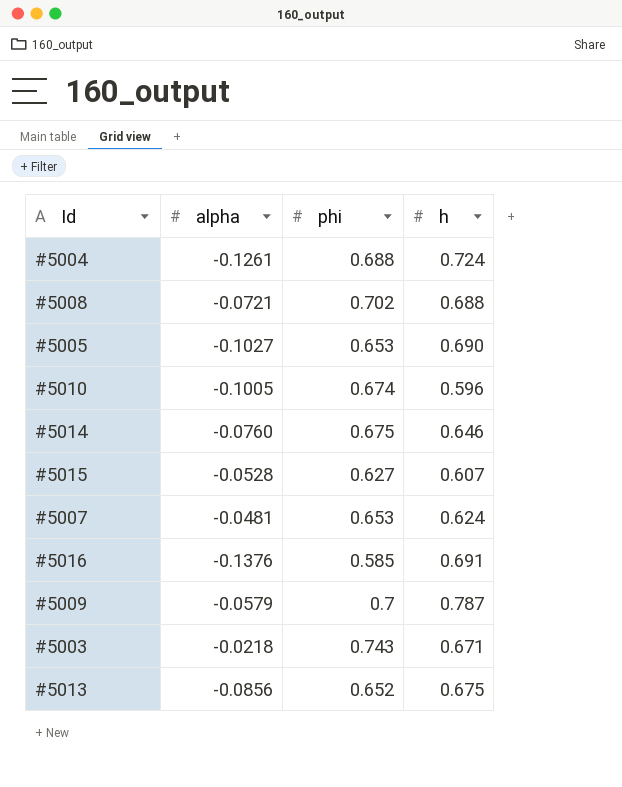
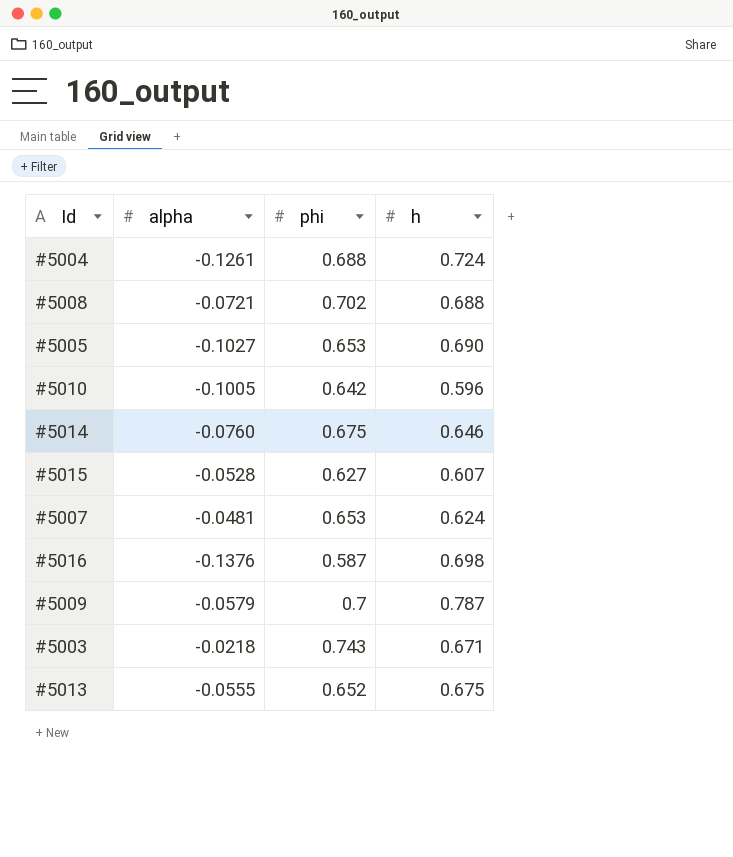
#5010 | phi: 0.674 -> 0.642
#5016 | phi: 0.585 -> 0.587
#5016 | h: 0.691 -> 0.698
#5013 | alpha: -0.0856 -> -0.0555

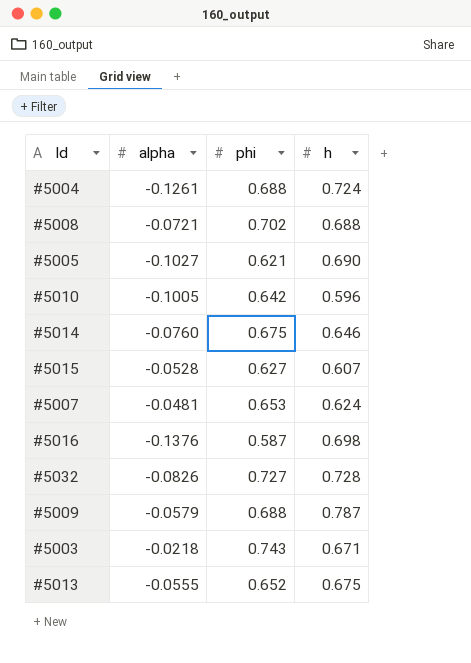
#5005 | phi: 0.653 -> 0.621
row #5032: none -> -0.0826 | 0.727 | 0.728
#5009 | phi: 0.7 -> 0.688

